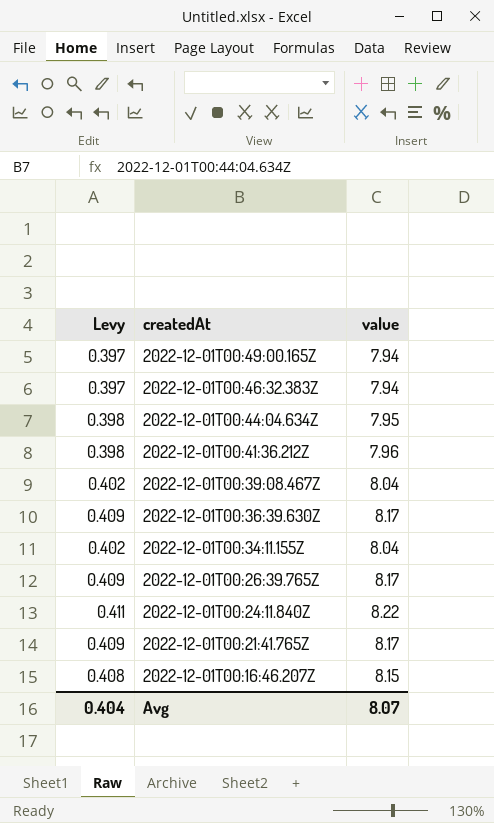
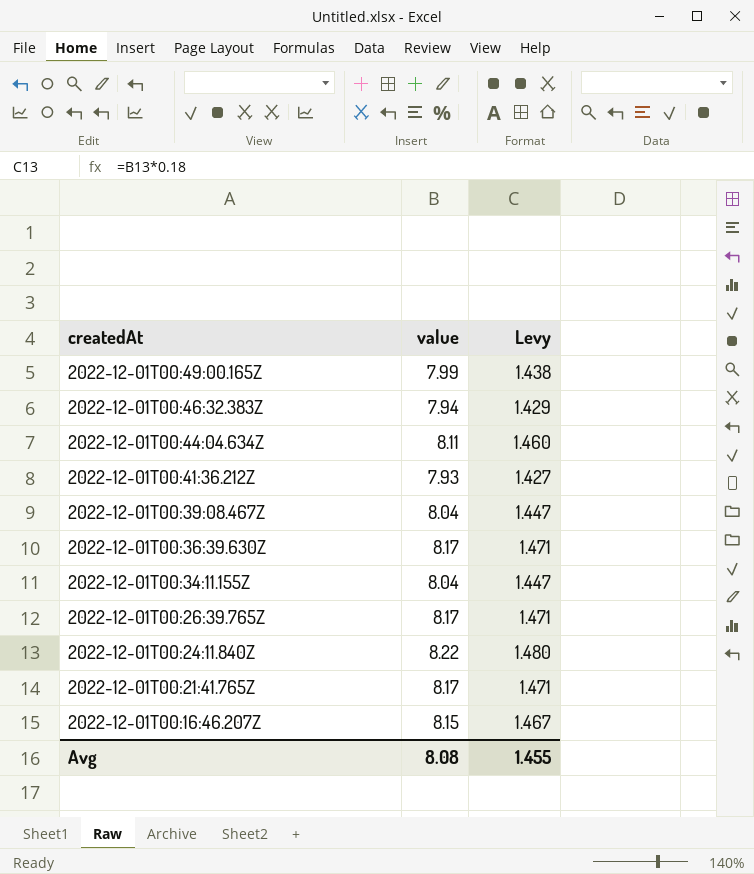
column Levy | formula: [value] * 0.05 -> [value] * 0.18
column Levy | position: 1 -> 3
2022-12-01T00:49:00.165Z | value: 7.94 -> 7.99
2022-12-01T00:44:04.634Z | value: 7.95 -> 8.11
2022-12-01T00:41:36.212Z | value: 7.96 -> 7.93
Avg | value: 8.07 -> 8.08
Avg | Levy: 0.404 -> 1.455

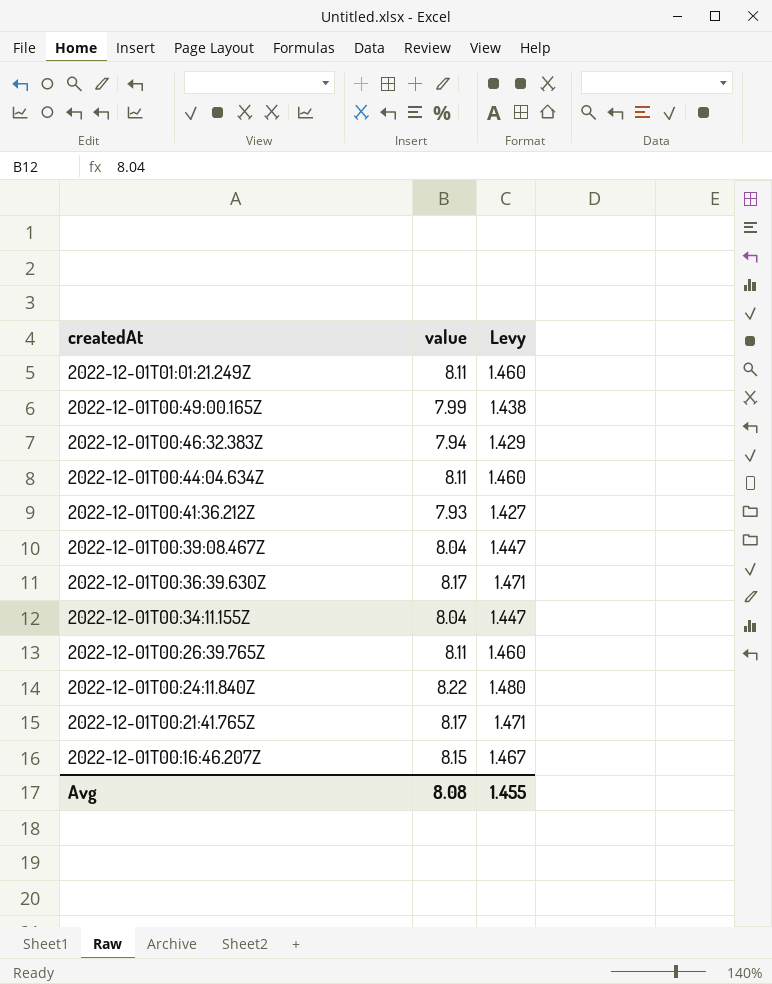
row 2022-12-01T01:01:21.249Z: none -> 8.11 | 1.460
2022-12-01T00:26:39.765Z | value: 8.17 -> 8.11
2022-12-01T00:26:39.765Z | Levy: 1.471 -> 1.460

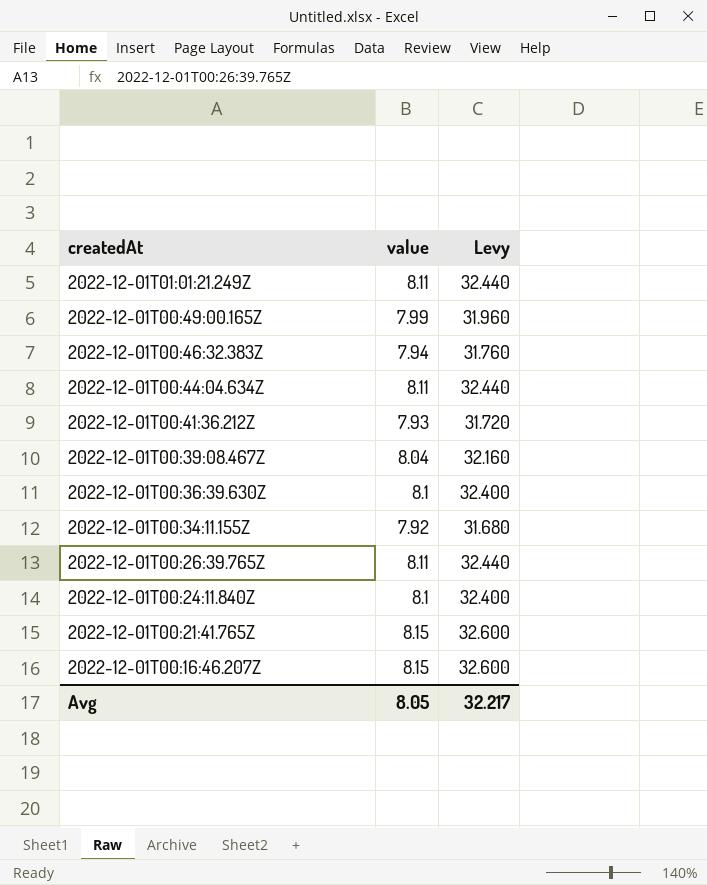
column Levy | formula: [value] * 0.18 -> [value] * 4
2022-12-01T00:36:39.630Z | value: 8.17 -> 8.1
2022-12-01T00:34:11.155Z | value: 8.04 -> 7.92
2022-12-01T00:24:11.840Z | value: 8.22 -> 8.1
2022-12-01T00:21:41.765Z | value: 8.17 -> 8.15
Avg | value: 8.08 -> 8.05
Avg | Levy: 1.455 -> 32.217

